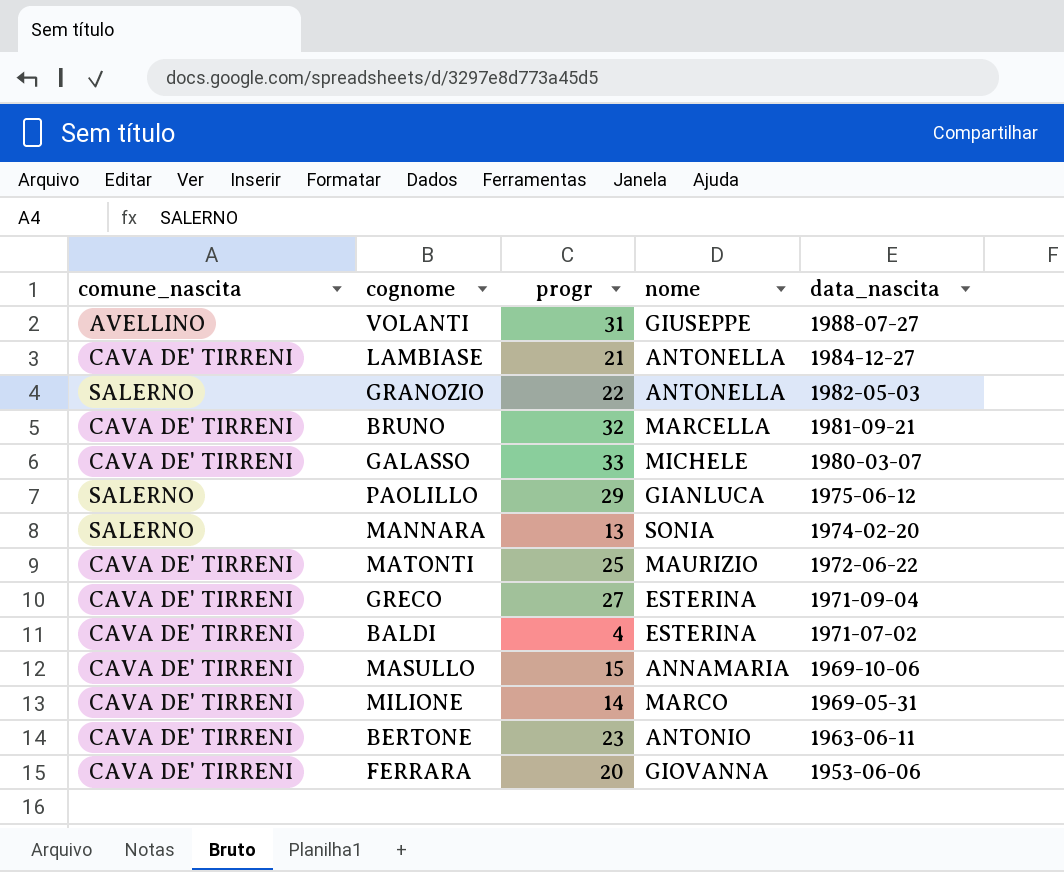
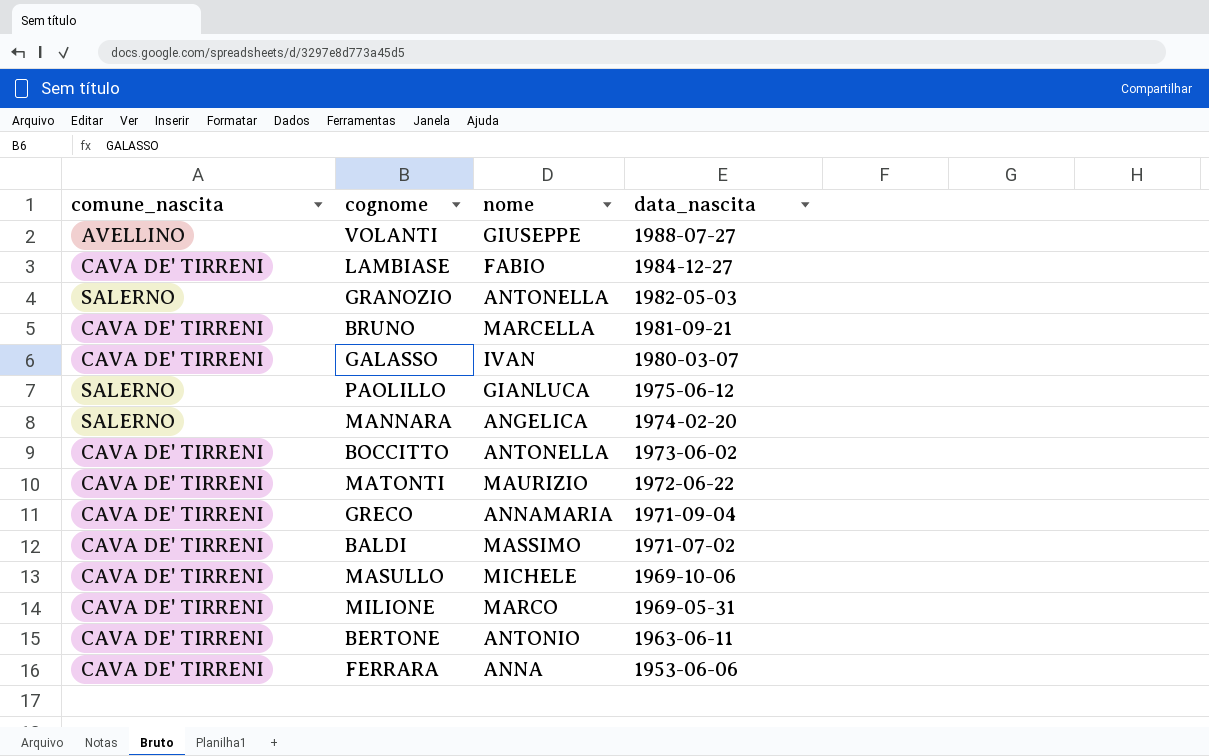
column progr | position: 3 -> none
LAMBIASE | nome: ANTONELLA -> FABIO
GALASSO | nome: MICHELE -> IVAN
MANNARA | nome: SONIA -> ANGELICA
row BOCCITTO: none -> CAVA DE' TIRRENI | ANTONELLA | 1973-06-02
GRECO | nome: ESTERINA -> ANNAMARIA
BALDI | nome: ESTERINA -> MASSIMO
MASULLO | nome: ANNAMARIA -> MICHELE
FERRARA | nome: GIOVANNA -> ANNA

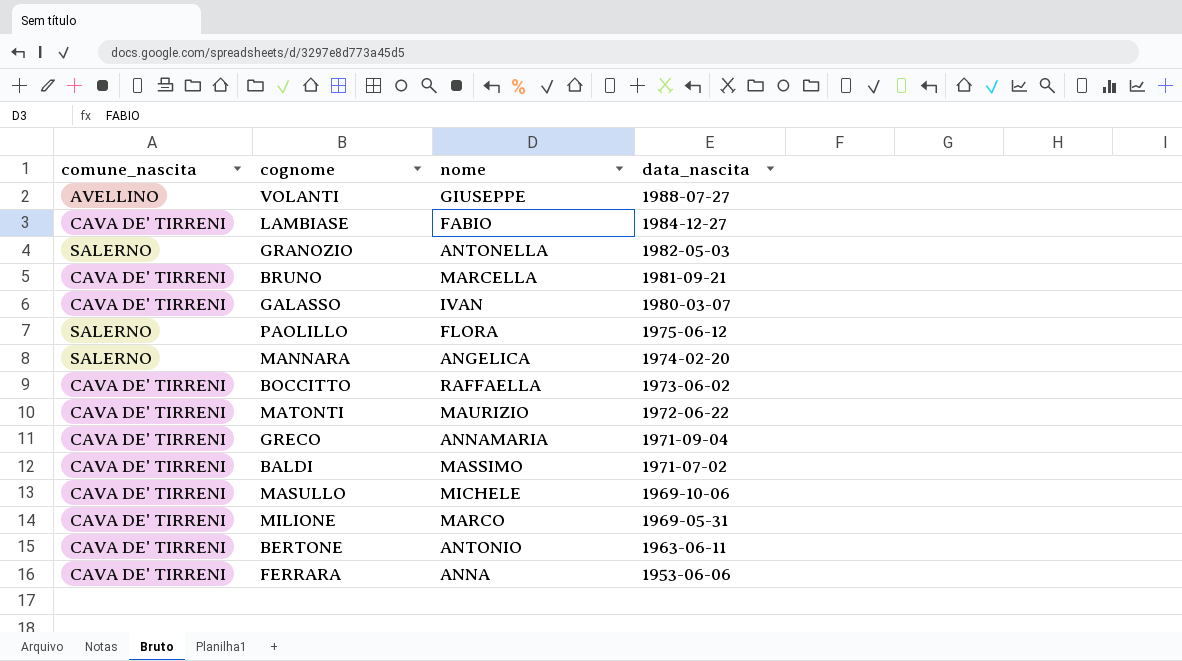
PAOLILLO | nome: GIANLUCA -> FLORA
BOCCITTO | nome: ANTONELLA -> RAFFAELLA

